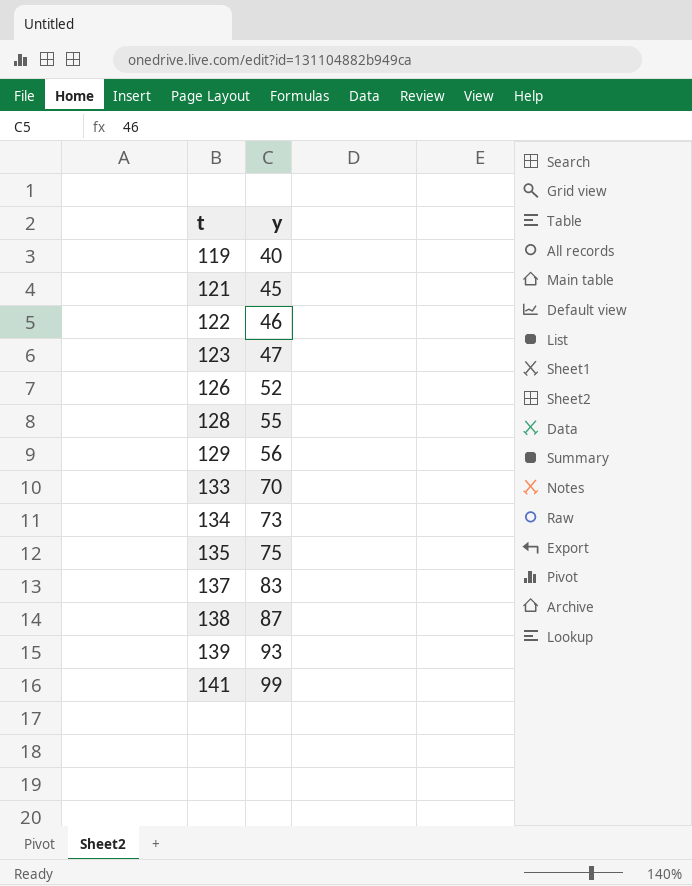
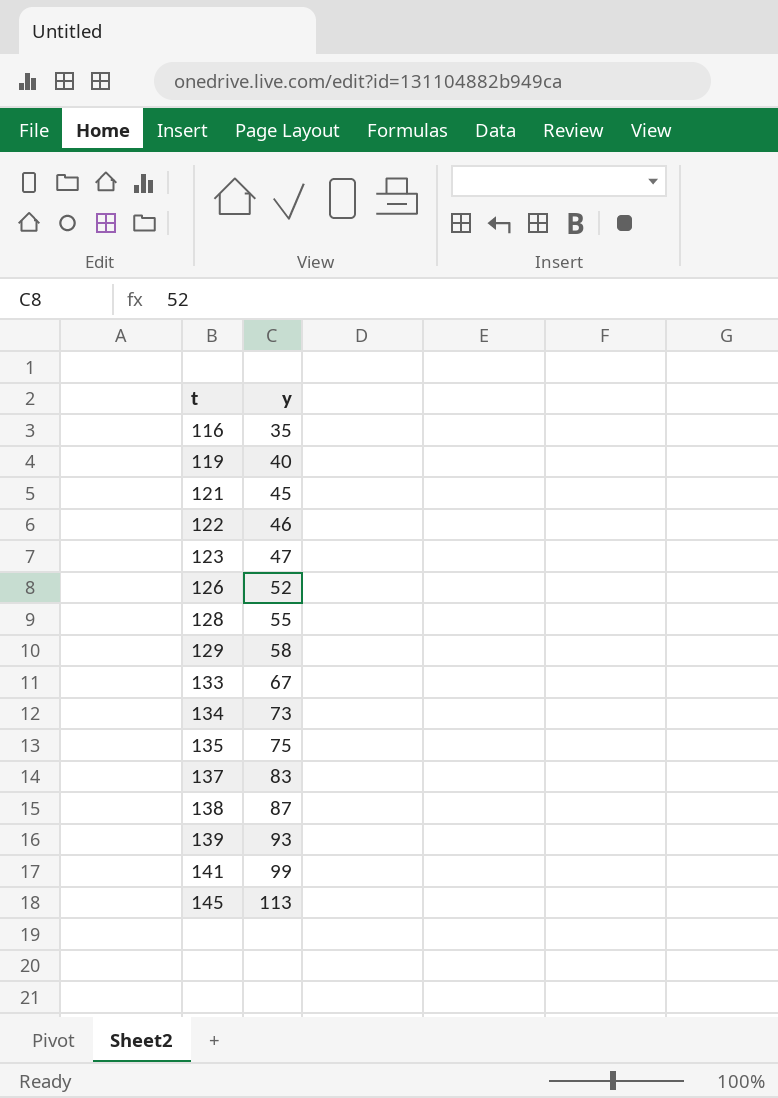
row 116: none -> 35
129 | y: 56 -> 58
133 | y: 70 -> 67
row 145: none -> 113

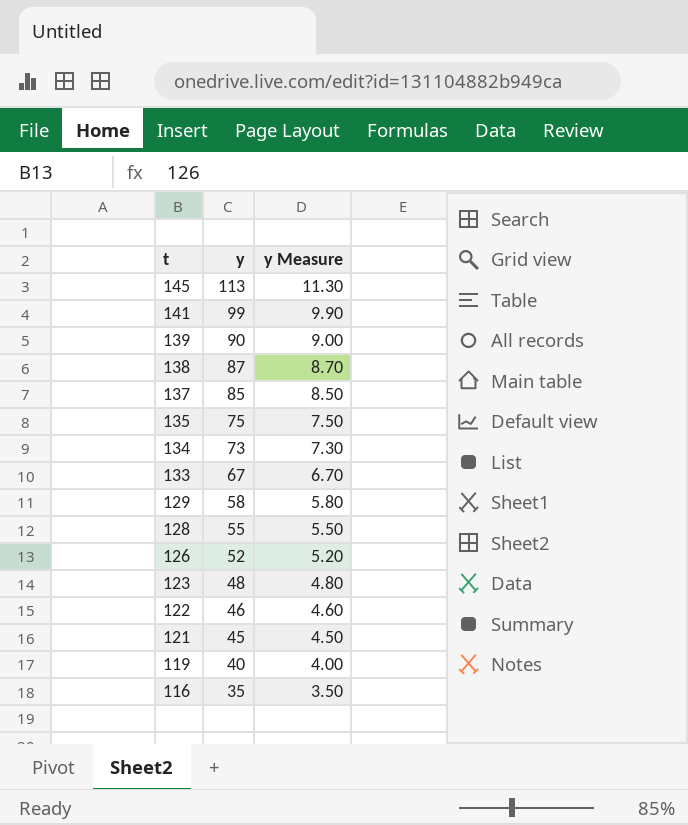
row order: t ascending -> t descending
column y Measure | formula: none -> [y] * 0.1
139 | y: 93 -> 90
137 | y: 83 -> 85
123 | y: 47 -> 48

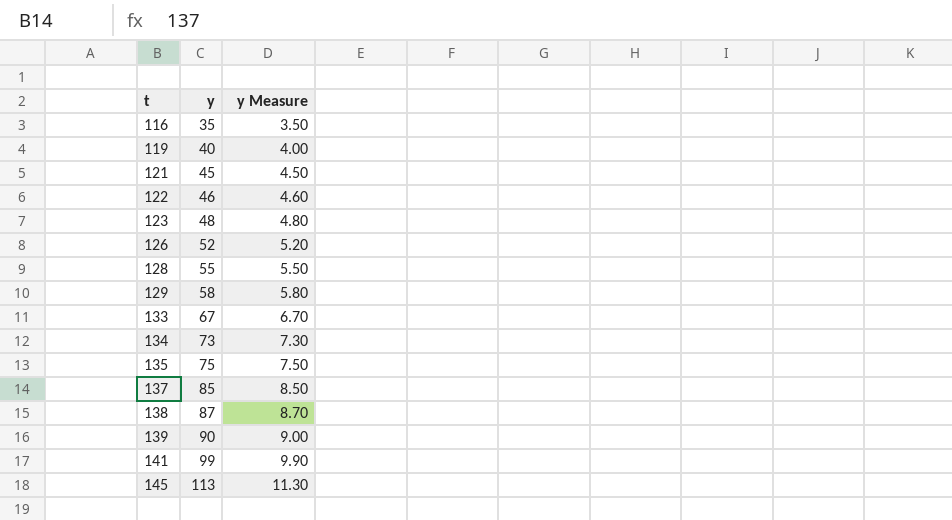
row order: t descending -> t ascending

